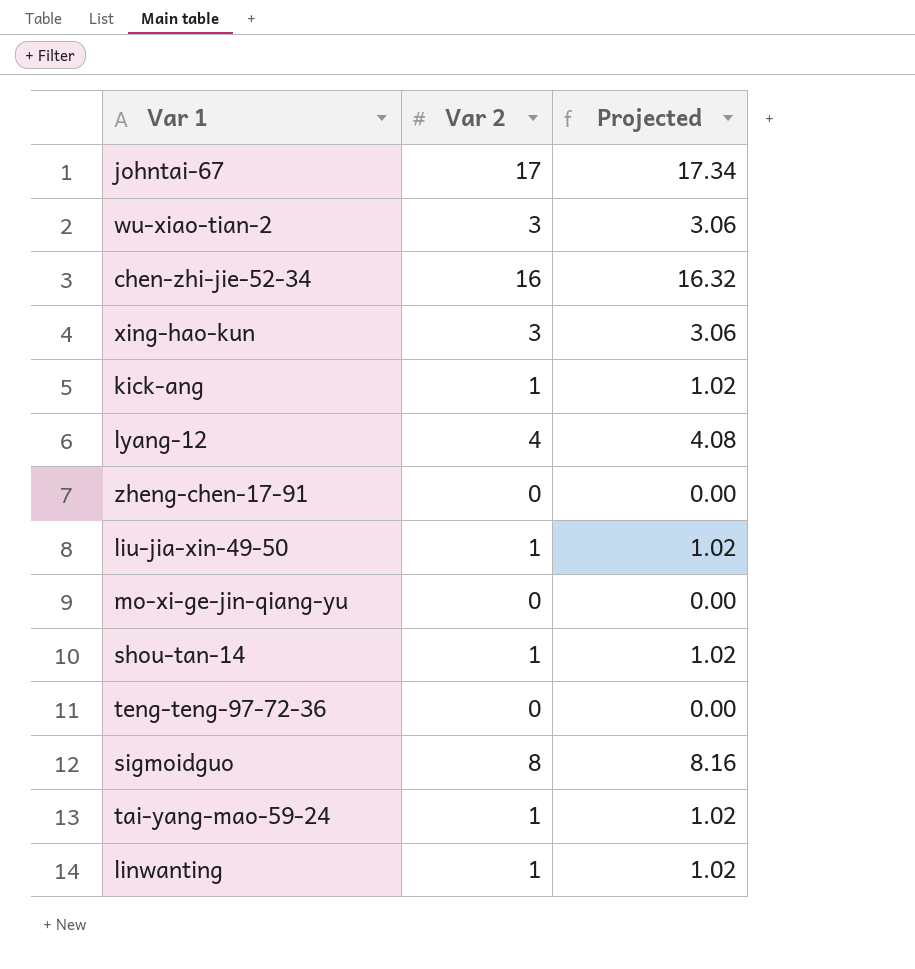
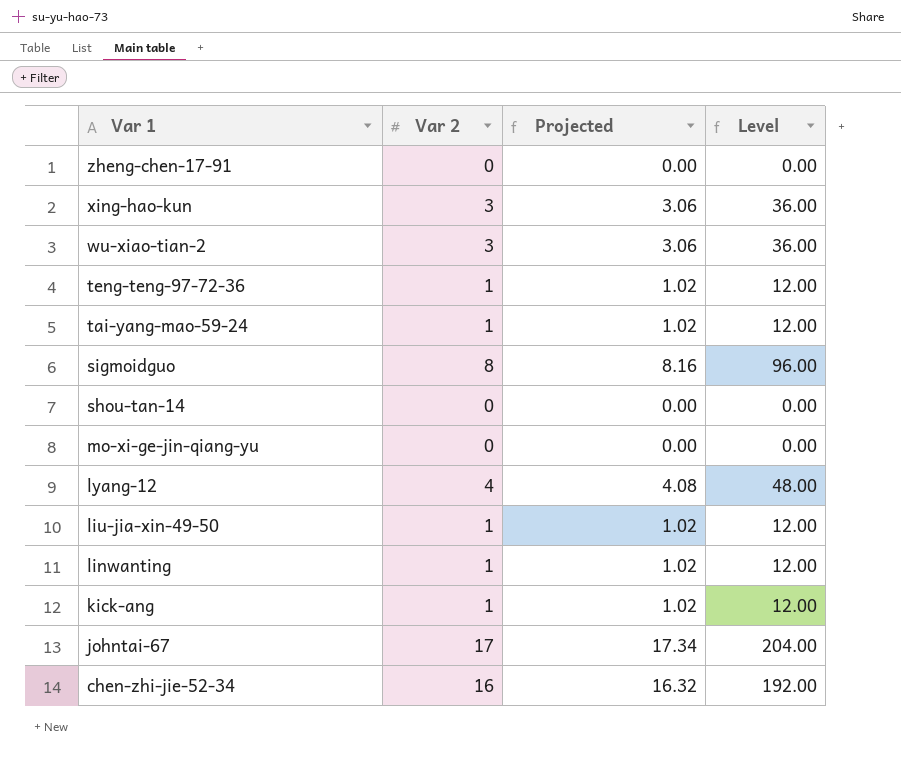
row order: none -> Var 1 descending
column Level | formula: none -> [Var 2] * 12
teng-teng-97-72-36 | Var 2: 0 -> 1
teng-teng-97-72-36 | Projected: 0.00 -> 1.02
shou-tan-14 | Var 2: 1 -> 0
shou-tan-14 | Projected: 1.02 -> 0.00

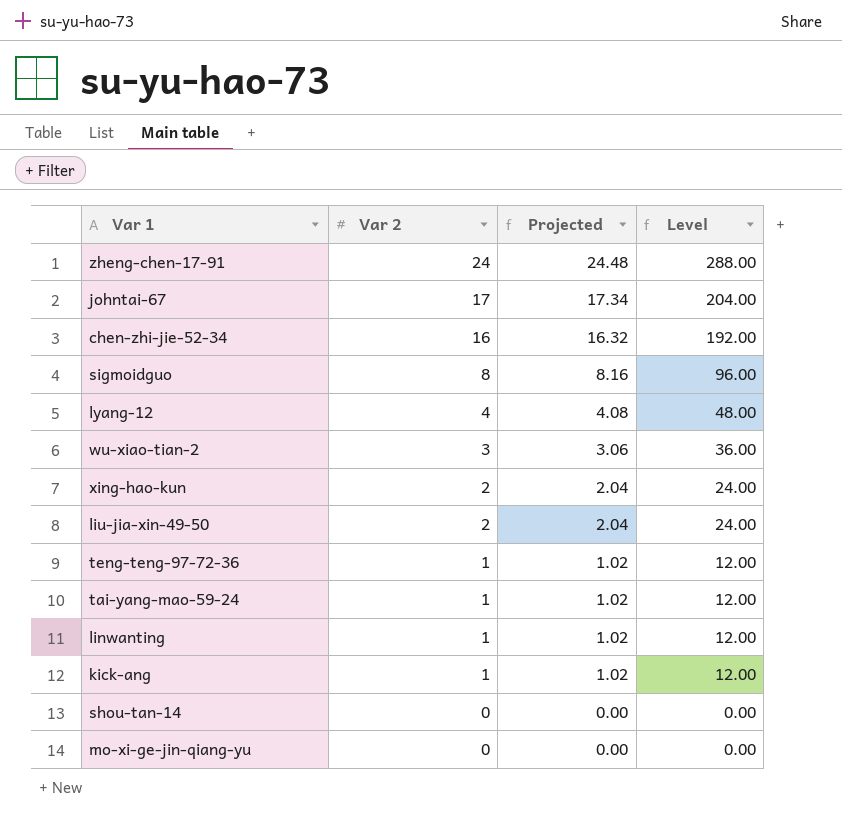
row order: Var 1 descending -> Var 2 descending
zheng-chen-17-91 | Var 2: 0 -> 24
zheng-chen-17-91 | Projected: 0.00 -> 24.48
zheng-chen-17-91 | Level: 0.00 -> 288.00
xing-hao-kun | Var 2: 3 -> 2
xing-hao-kun | Projected: 3.06 -> 2.04
xing-hao-kun | Level: 36.00 -> 24.00
liu-jia-xin-49-50 | Var 2: 1 -> 2
liu-jia-xin-49-50 | Projected: 1.02 -> 2.04
liu-jia-xin-49-50 | Level: 12.00 -> 24.00

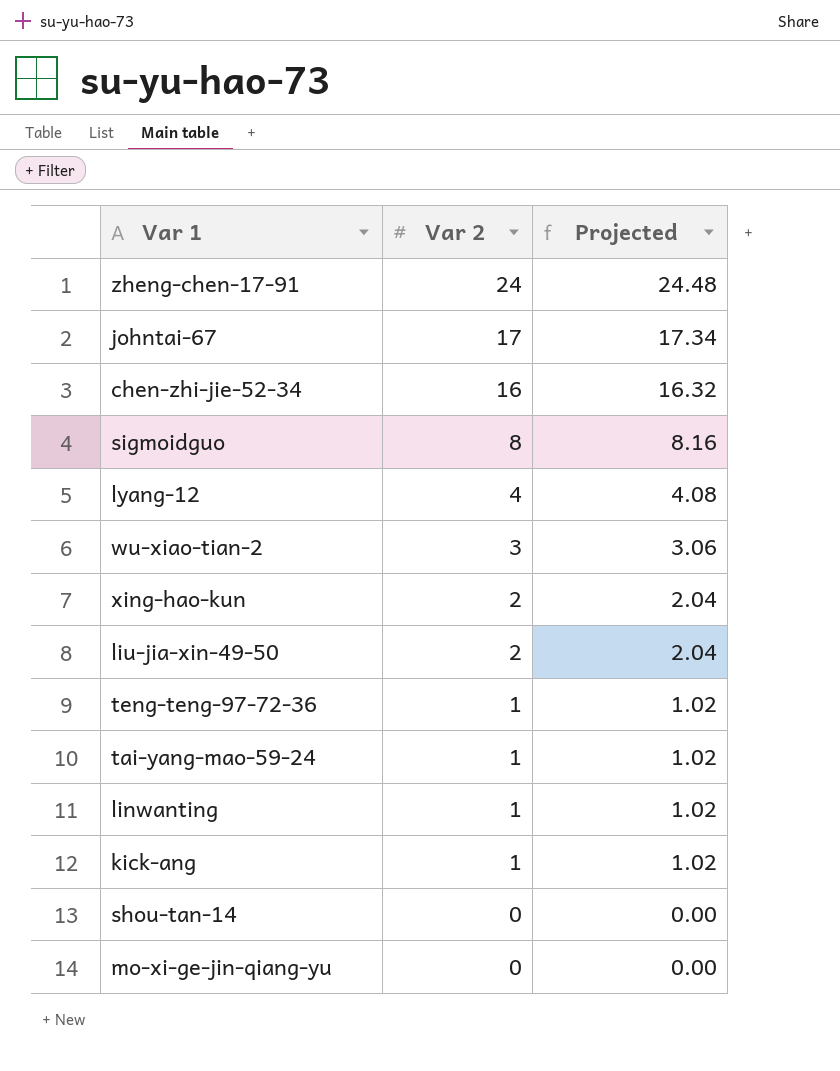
column Level | formula: [Var 2] * 12 -> none

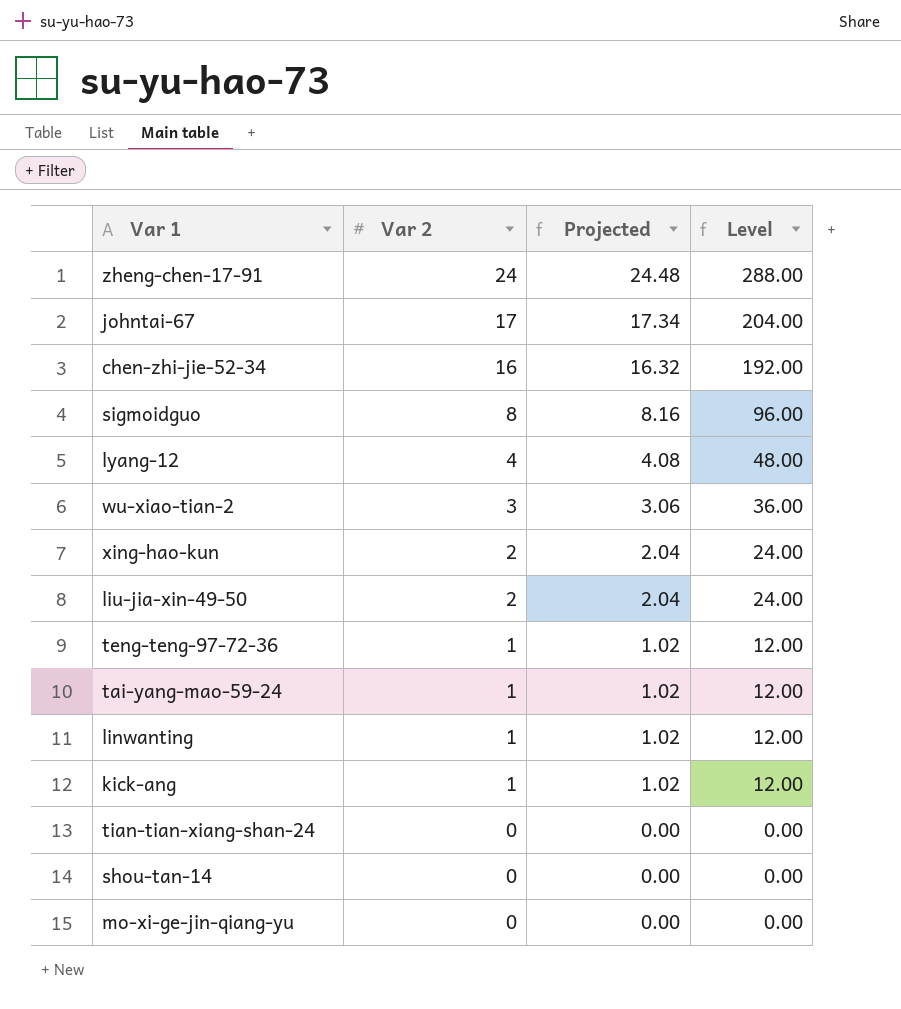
column Level | formula: none -> [Var 2] * 12
row tian-tian-xiang-shan-24: none -> 0 | 0.00 | 0.00

